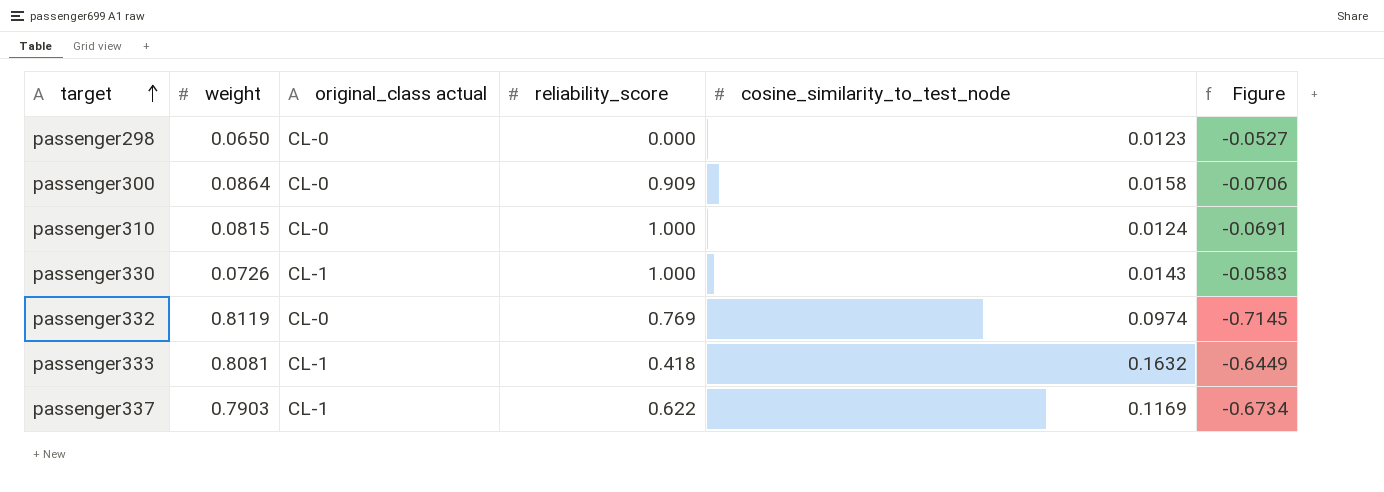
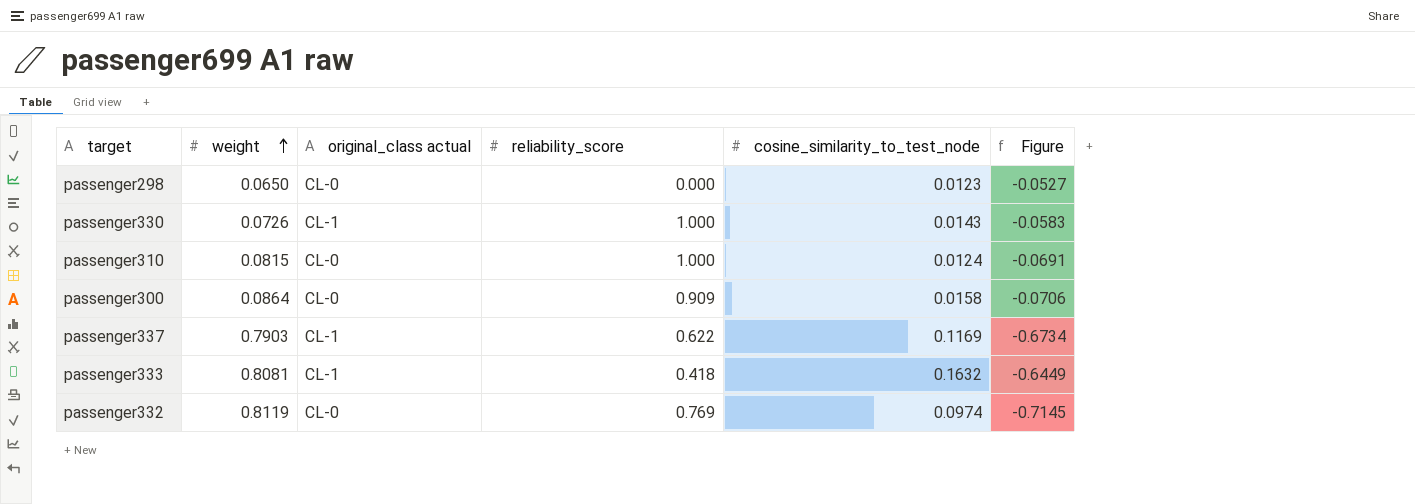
row order: target ascending -> weight ascending

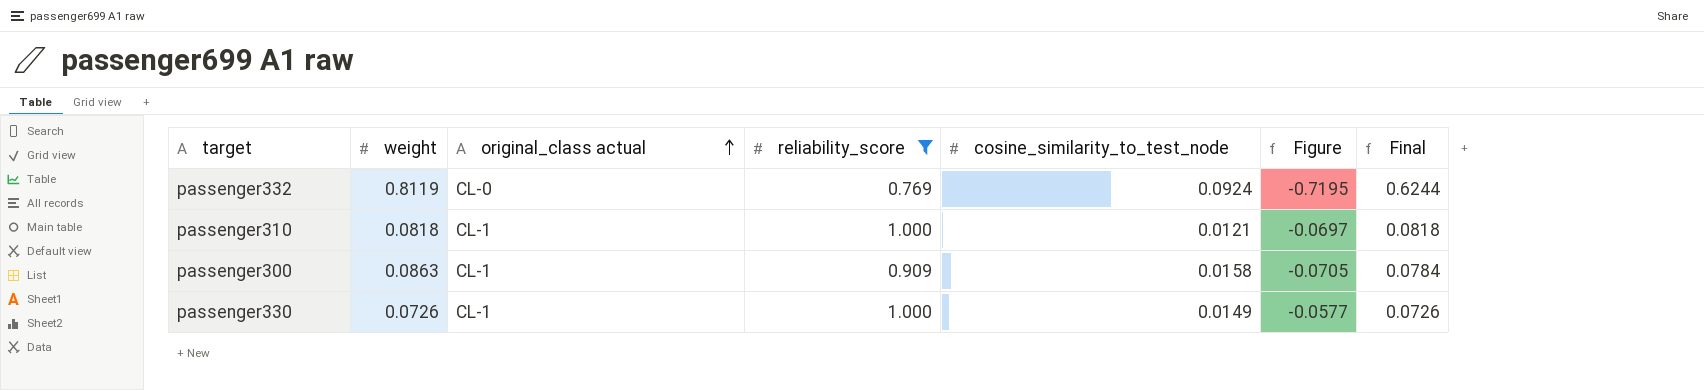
filter: none -> reliability_score >= 0.769
row order: weight ascending -> original_class actual ascending
column Final | formula: none -> [weight] * [reliability_score]
passenger332 | cosine_similarity_to_test_node: 0.0974 -> 0.0924
passenger332 | Figure: -0.7145 -> -0.7195
passenger310 | weight: 0.0815 -> 0.0818
passenger310 | original_class actual: CL-0 -> CL-1
passenger310 | cosine_similarity_to_test_node: 0.0124 -> 0.0121
passenger310 | Figure: -0.0691 -> -0.0697
passenger300 | weight: 0.0864 -> 0.0863
passenger300 | original_class actual: CL-0 -> CL-1
passenger300 | Figure: -0.0706 -> -0.0705
passenger330 | cosine_similarity_to_test_node: 0.0143 -> 0.0149
passenger330 | Figure: -0.0583 -> -0.0577

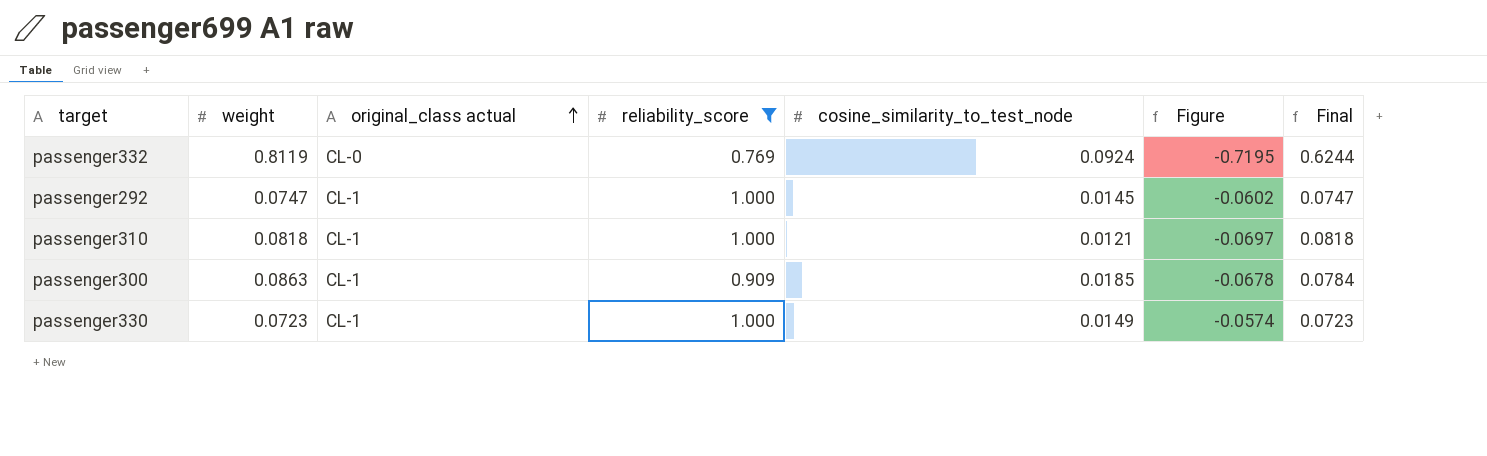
row passenger292: none -> 0.0747 | CL-1 | 1.000 | 0.0145 | -0.0602 | 0.0747
passenger300 | cosine_similarity_to_test_node: 0.0158 -> 0.0185
passenger300 | Figure: -0.0705 -> -0.0678
passenger330 | weight: 0.0726 -> 0.0723
passenger330 | Figure: -0.0577 -> -0.0574
passenger330 | Final: 0.0726 -> 0.0723

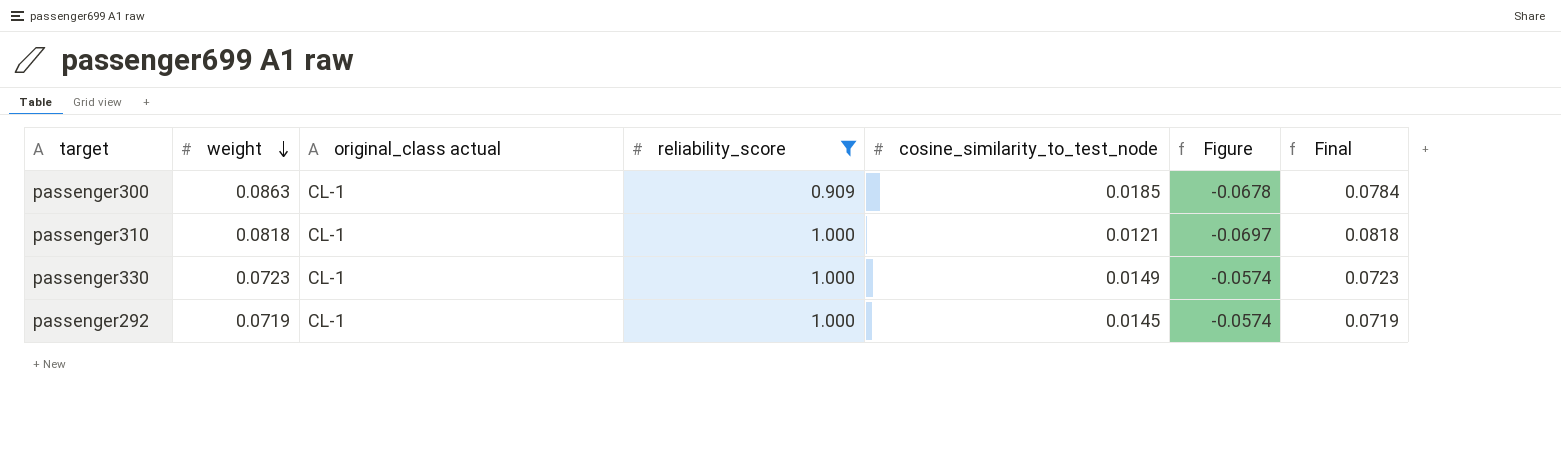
row order: original_class actual ascending -> weight descending
row passenger332: 0.8119 | CL-0 | 0.769 | 0.0924 | -0.7195 | 0.6244 -> none
passenger292 | weight: 0.0747 -> 0.0719
passenger292 | Figure: -0.0602 -> -0.0574
passenger292 | Final: 0.0747 -> 0.0719

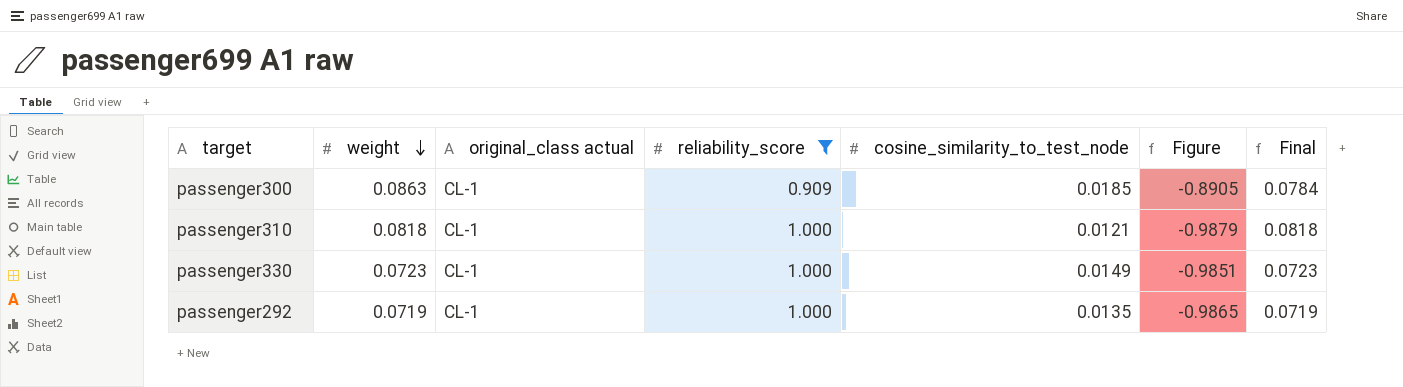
column Figure | formula: [cosine_similarity_to_test_node] - [weight] -> [cosine_similarity_to_test_node] - [reliability_score]
passenger292 | cosine_similarity_to_test_node: 0.0145 -> 0.0135

